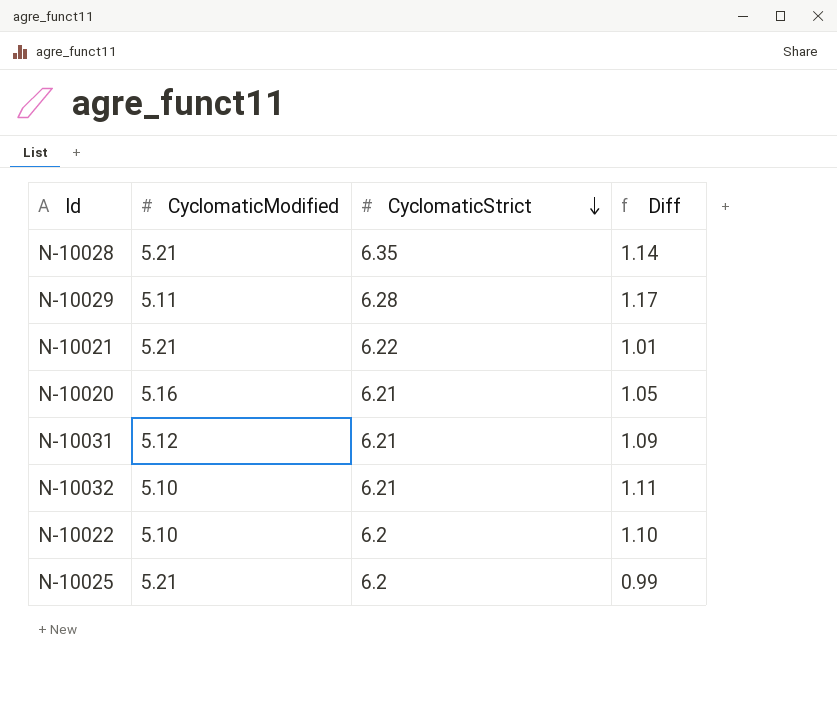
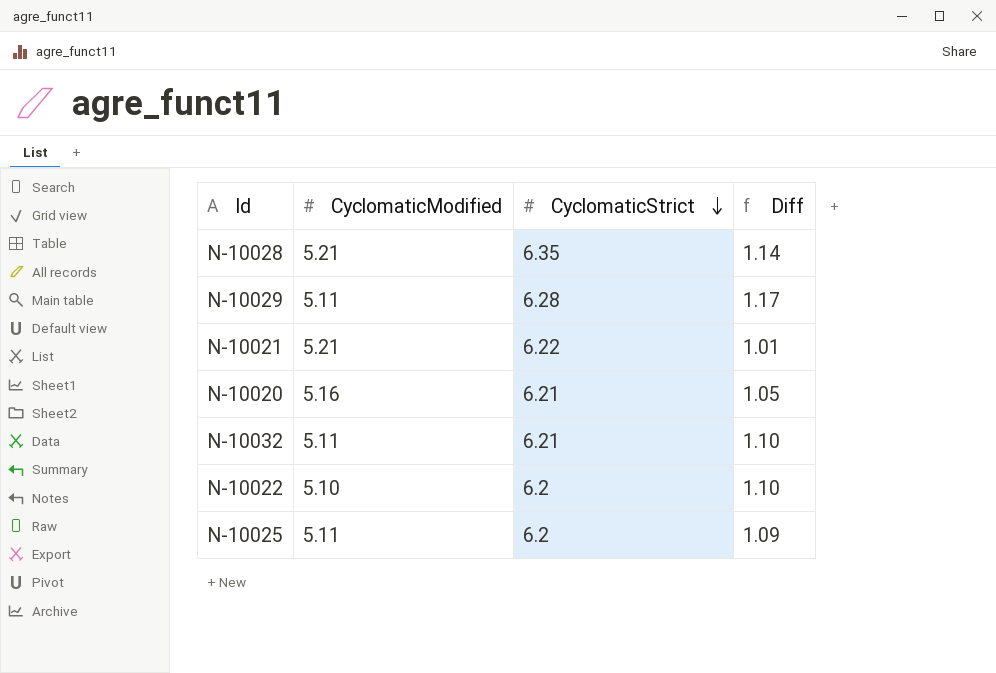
row N-10031: 5.12 | 6.21 | 1.09 -> none
N-10032 | CyclomaticModified: 5.10 -> 5.11
N-10032 | Diff: 1.11 -> 1.10
N-10025 | CyclomaticModified: 5.21 -> 5.11
N-10025 | Diff: 0.99 -> 1.09

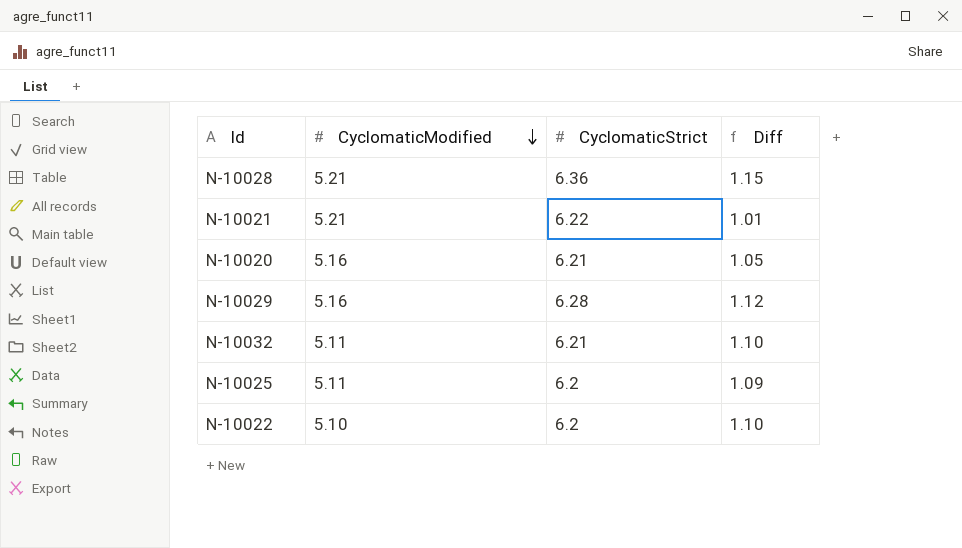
row order: CyclomaticStrict descending -> CyclomaticModified descending
N-10028 | CyclomaticStrict: 6.35 -> 6.36
N-10028 | Diff: 1.14 -> 1.15
N-10029 | CyclomaticModified: 5.11 -> 5.16
N-10029 | Diff: 1.17 -> 1.12

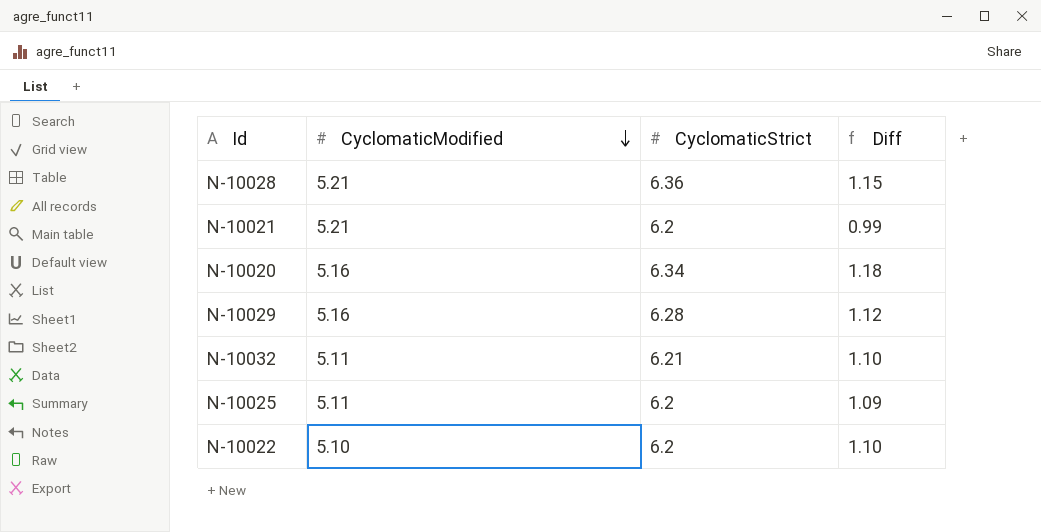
N-10021 | CyclomaticStrict: 6.22 -> 6.2
N-10021 | Diff: 1.01 -> 0.99
N-10020 | CyclomaticStrict: 6.21 -> 6.34
N-10020 | Diff: 1.05 -> 1.18

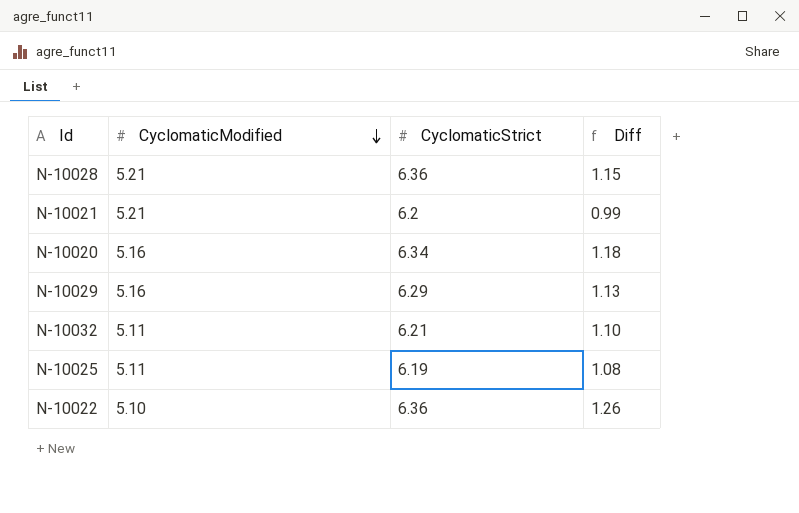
N-10029 | CyclomaticStrict: 6.28 -> 6.29
N-10029 | Diff: 1.12 -> 1.13
N-10025 | CyclomaticStrict: 6.2 -> 6.19
N-10025 | Diff: 1.09 -> 1.08
N-10022 | CyclomaticStrict: 6.2 -> 6.36
N-10022 | Diff: 1.10 -> 1.26

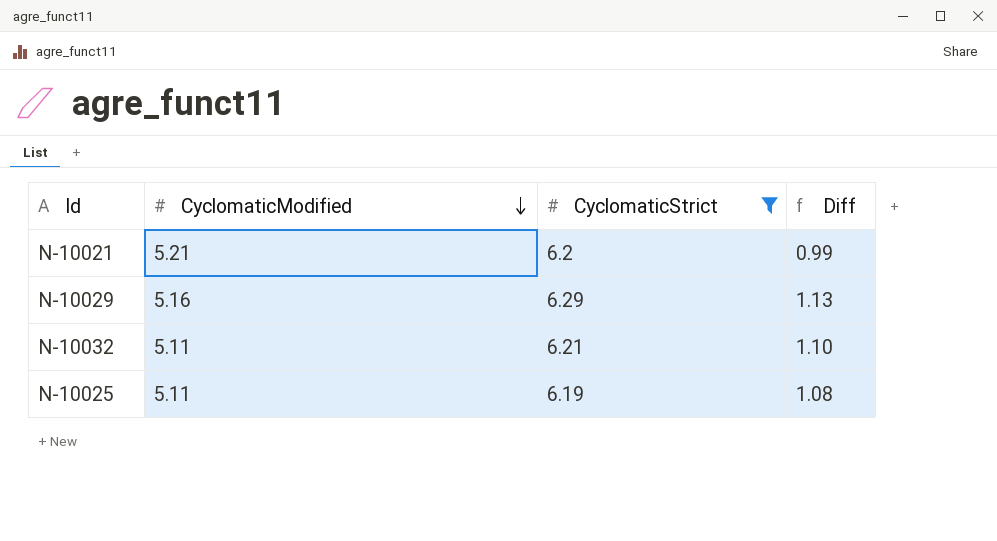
filter: none -> CyclomaticStrict <= 6.29

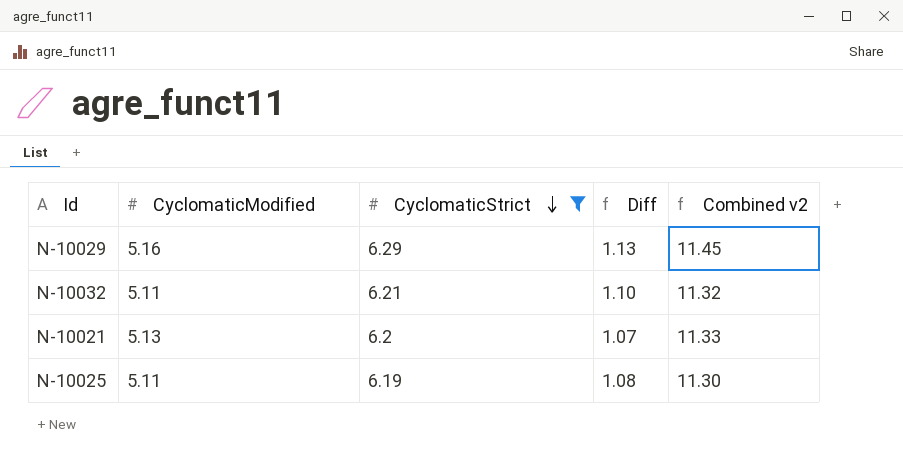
row order: CyclomaticModified descending -> CyclomaticStrict descending
column Combined v2 | formula: none -> [CyclomaticModified] + [CyclomaticStrict]
N-10021 | CyclomaticModified: 5.21 -> 5.13
N-10021 | Diff: 0.99 -> 1.07

